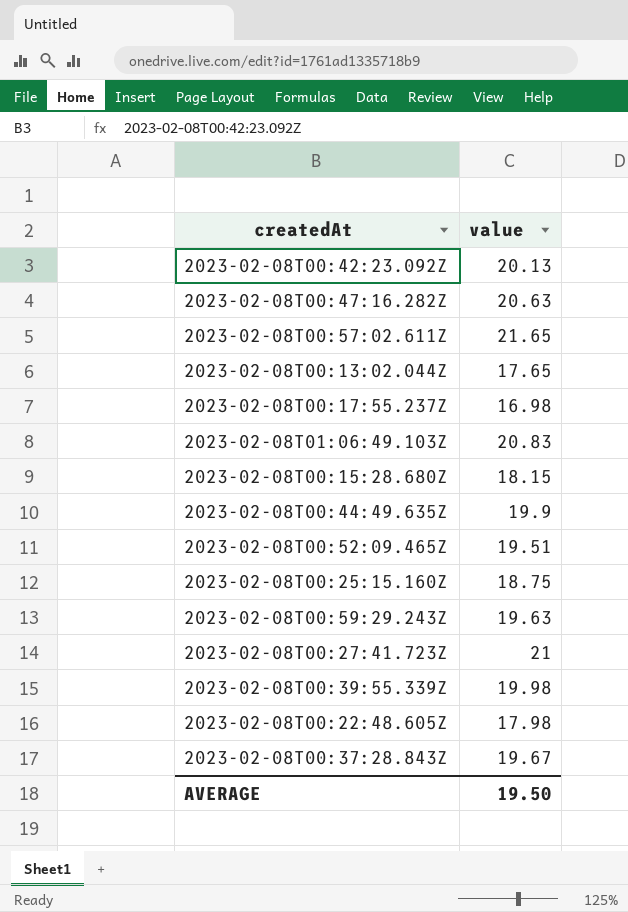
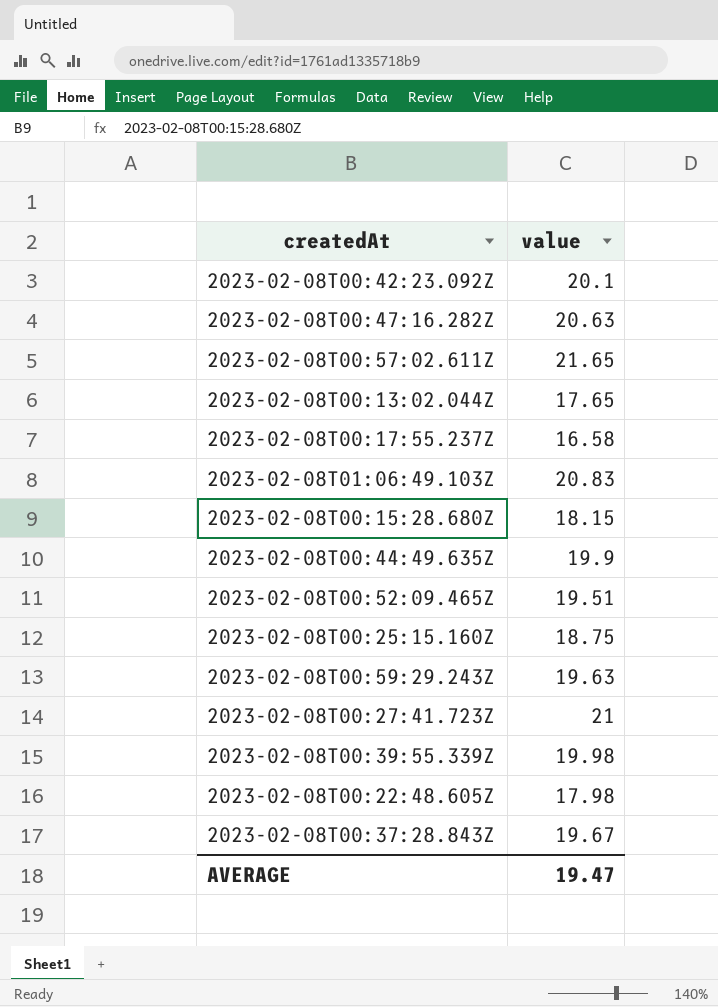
2023-02-08T00:42:23.092Z | value: 20.13 -> 20.1
2023-02-08T00:17:55.237Z | value: 16.98 -> 16.58
AVERAGE | value: 19.50 -> 19.47

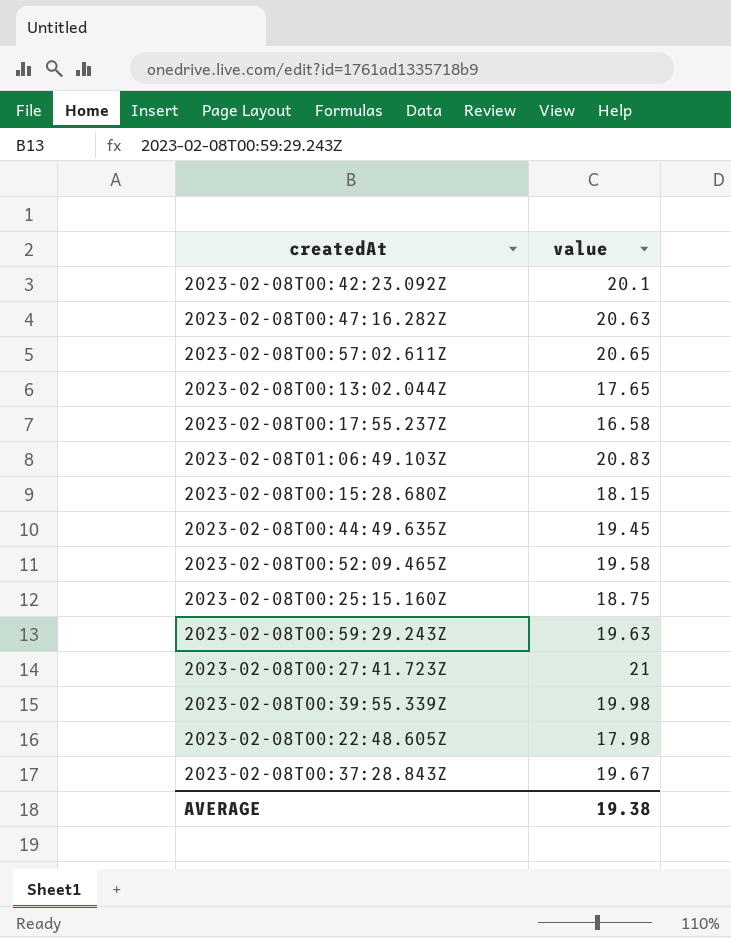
2023-02-08T00:57:02.611Z | value: 21.65 -> 20.65
2023-02-08T00:44:49.635Z | value: 19.9 -> 19.45
2023-02-08T00:52:09.465Z | value: 19.51 -> 19.58
AVERAGE | value: 19.47 -> 19.38

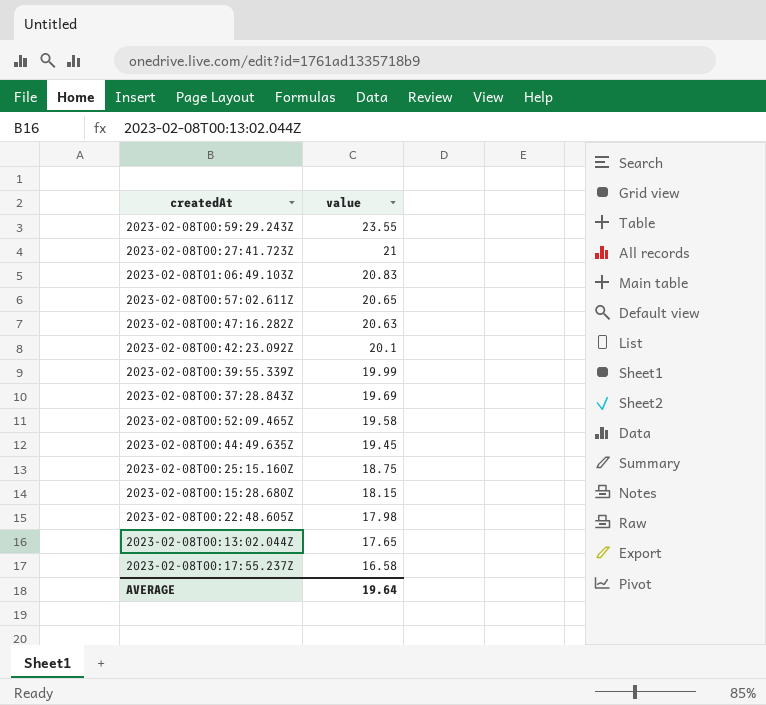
row order: none -> value descending
2023-02-08T00:59:29.243Z | value: 19.63 -> 23.55
2023-02-08T00:39:55.339Z | value: 19.98 -> 19.99
2023-02-08T00:37:28.843Z | value: 19.67 -> 19.69
AVERAGE | value: 19.38 -> 19.64

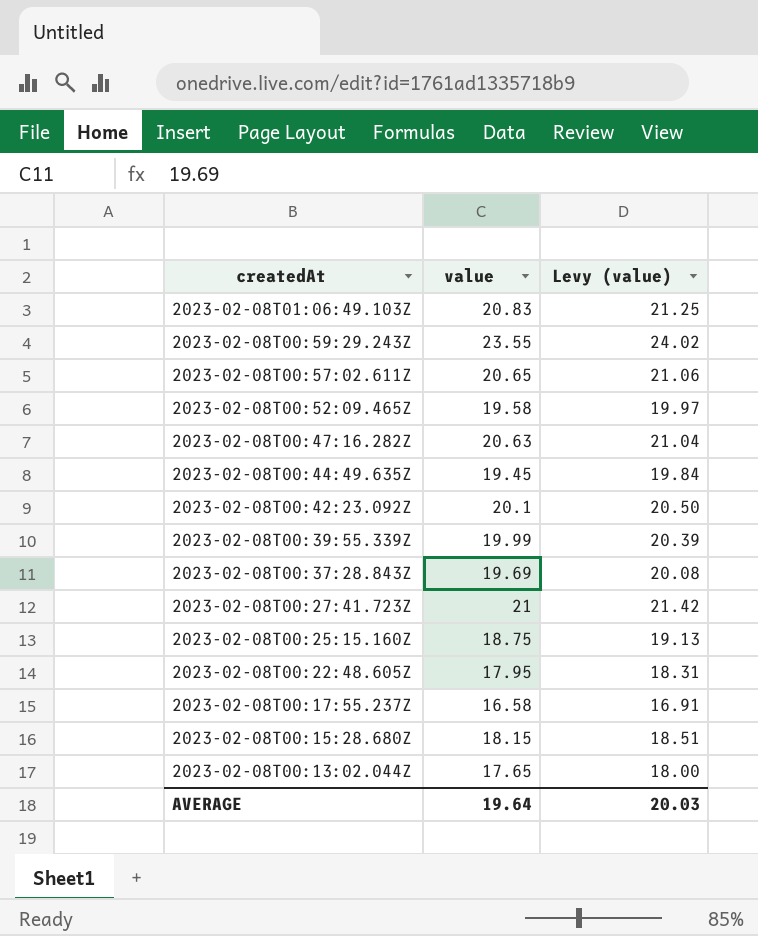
row order: value descending -> createdAt descending
column Levy (value) | formula: none -> [value] * 1.02
2023-02-08T00:22:48.605Z | value: 17.98 -> 17.95

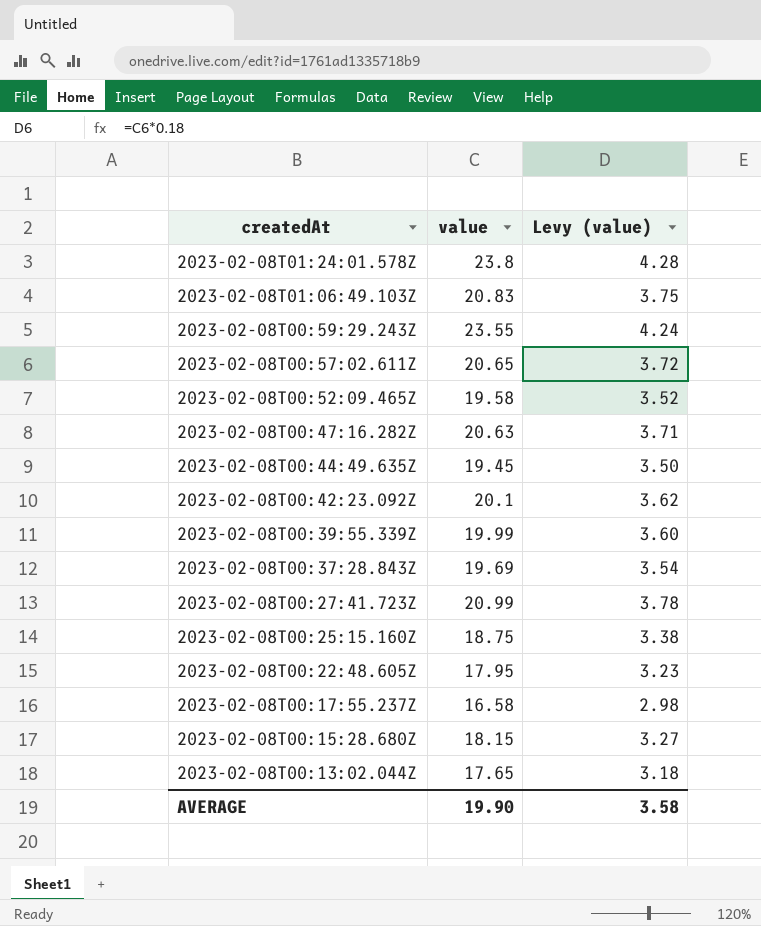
column Levy (value) | formula: [value] * 1.02 -> [value] * 0.18
row 2023-02-08T01:24:01.578Z: none -> 23.8 | 4.28
2023-02-08T00:27:41.723Z | value: 21 -> 20.99
AVERAGE | value: 19.64 -> 19.90
AVERAGE | Levy (value): 20.03 -> 3.58

